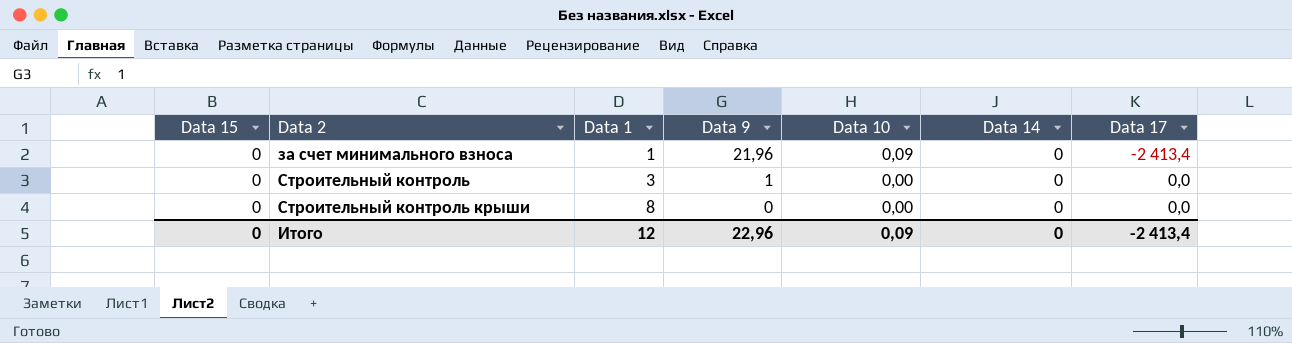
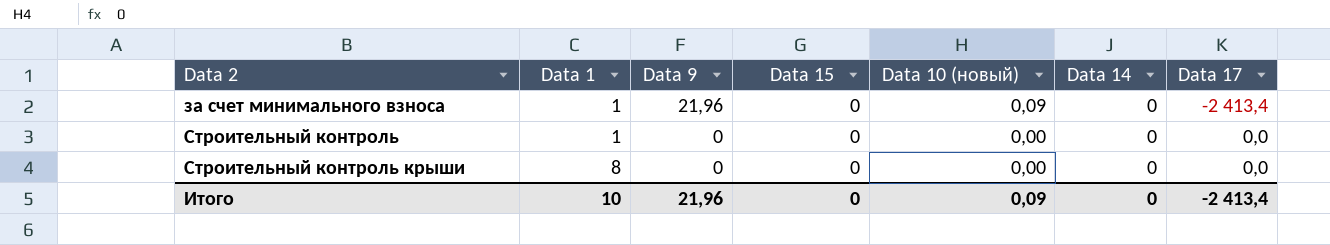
column Data 15 | position: 1 -> 4
column name: Data 10 -> Data 10 (новый)
Строительный контроль | Data 1: 3 -> 1
Строительный контроль | Data 9: 1 -> 0
Итого | Data 1: 12 -> 10
Итого | Data 9: 22,96 -> 21,96

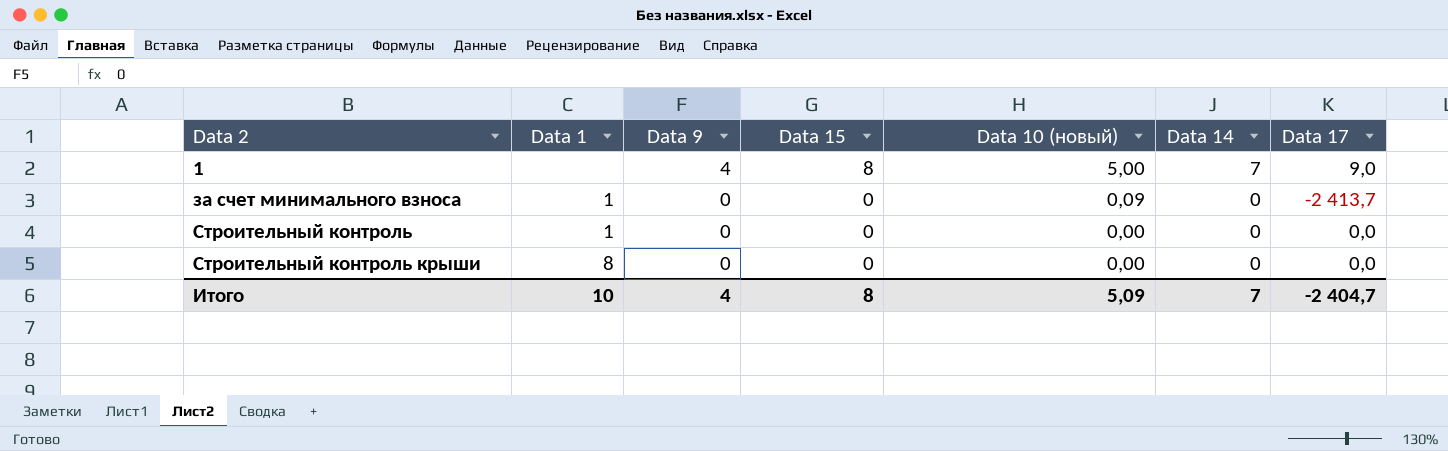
row 1: none -> none | 4 | 8 | 5,00 | 7 | 9,0
за счет минимального взноса | Data 9: 21,96 -> 0
за счет минимального взноса | Data 17: -2 413,4 -> -2 413,7
Итого | Data 9: 21,96 -> 4
Итого | Data 15: 0 -> 8
Итого | Data 10 (новый): 0,09 -> 5,09
Итого | Data 14: 0 -> 7
Итого | Data 17: -2 413,4 -> -2 404,7

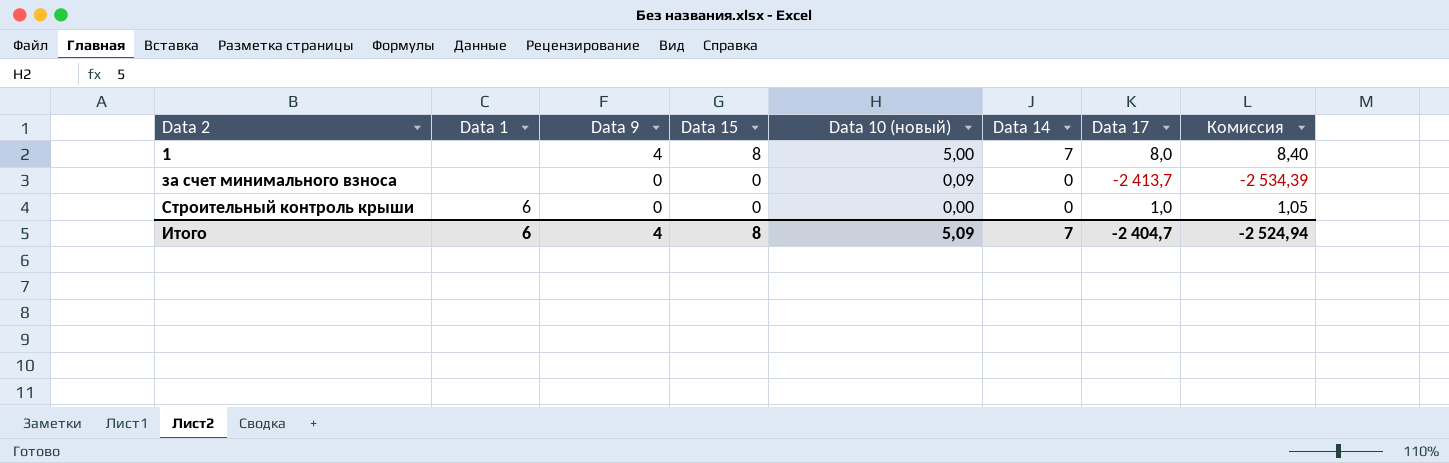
column Комиссия | formula: none -> [Data 17] * 1,05
row Строительный контроль: 1 | 0 | 0 | 0,00 | 0 | 0,0 -> none
1 | Data 17: 9,0 -> 8,0
за счет минимального взноса | Data 1: 1 -> none
Строительный контроль крыши | Data 1: 8 -> 6
Строительный контроль крыши | Data 17: 0,0 -> 1,0
Итого | Data 1: 10 -> 6

